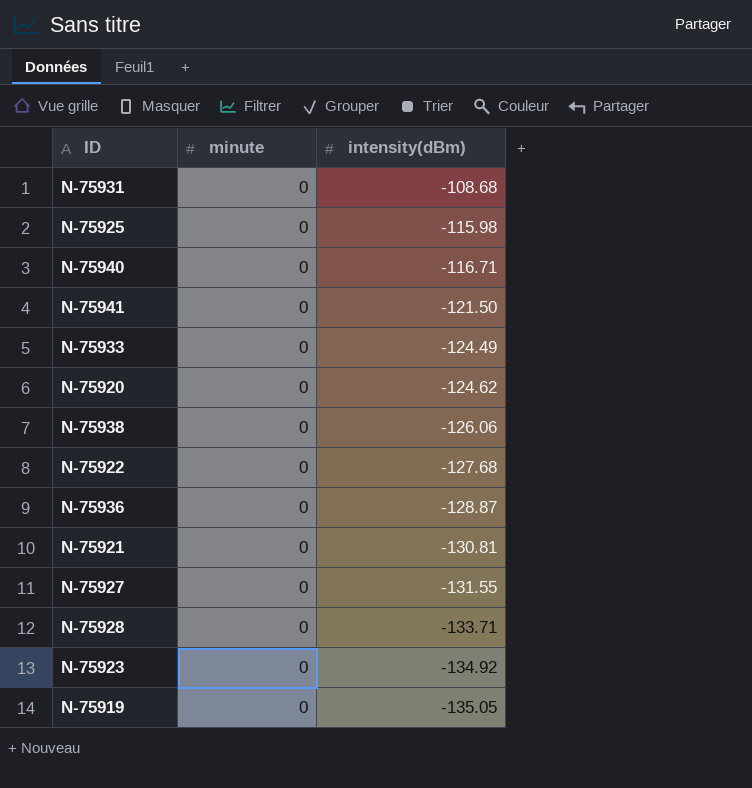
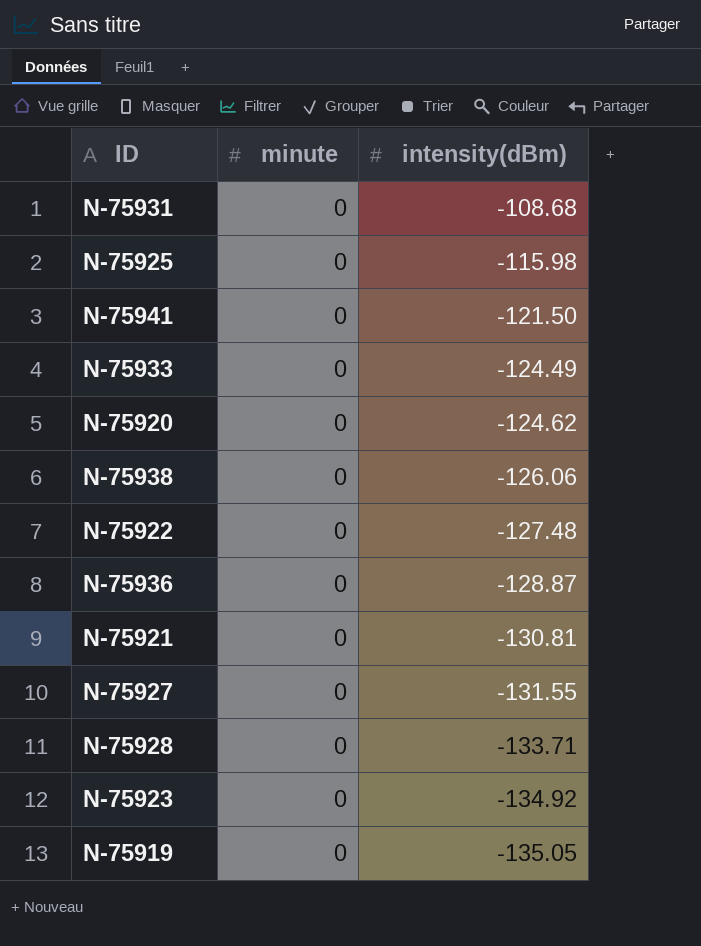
row N-75940: 0 | -116.71 -> none
N-75922 | intensity(dBm): -127.68 -> -127.48

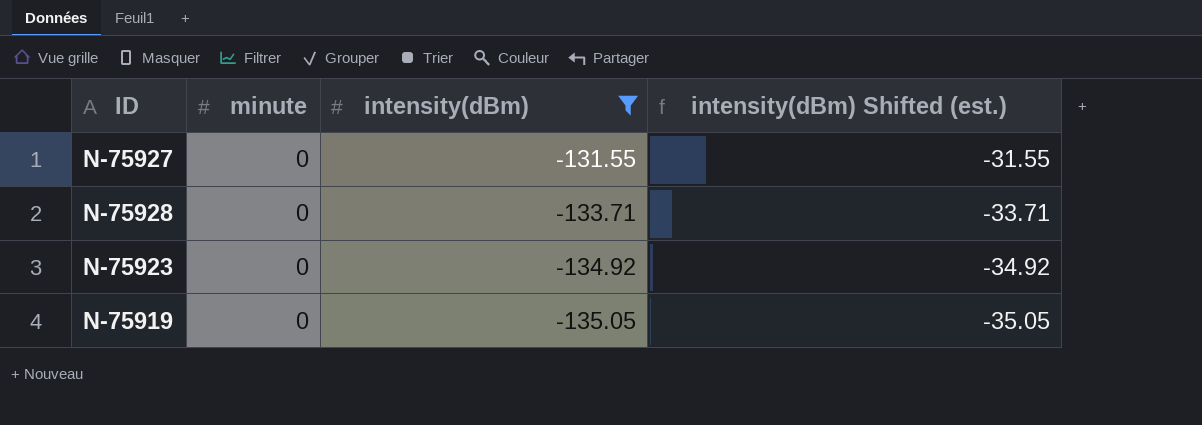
filter: none -> intensity(dBm) <= -131.55
column intensity(dBm) Shifted (est.) | formula: none -> [intensity(dBm)] + 100

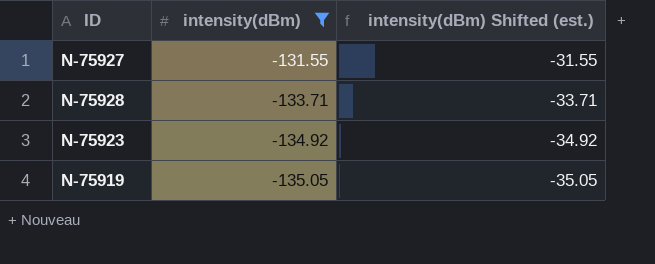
column minute | position: 2 -> none

